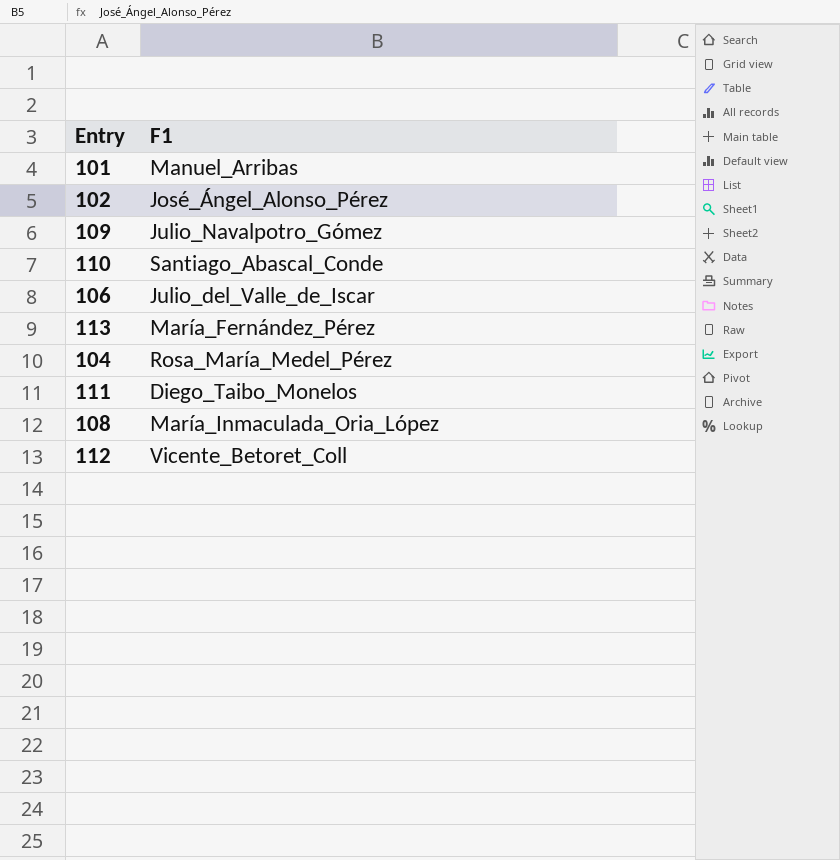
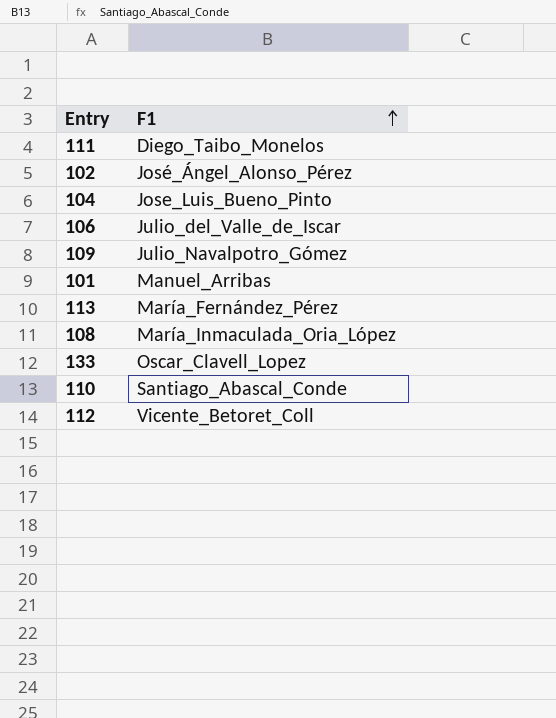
row order: none -> F1 ascending
104 | F1: Rosa_María_Medel_Pérez -> Jose_Luis_Bueno_Pinto
row 133: none -> Oscar_Clavell_Lopez

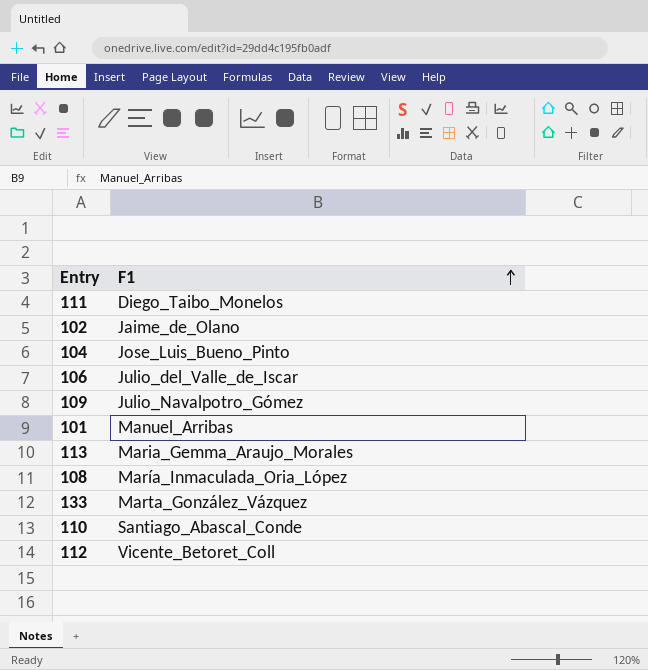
102 | F1: José_Ángel_Alonso_Pérez -> Jaime_de_Olano
113 | F1: María_Fernández_Pérez -> Maria_Gemma_Araujo_Morales
133 | F1: Oscar_Clavell_Lopez -> Marta_González_Vázquez

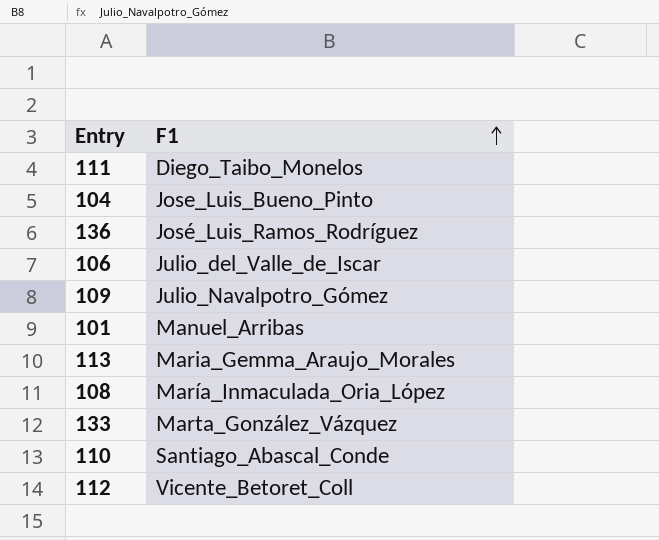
row 102: Jaime_de_Olano -> none
row 136: none -> José_Luis_Ramos_Rodríguez

